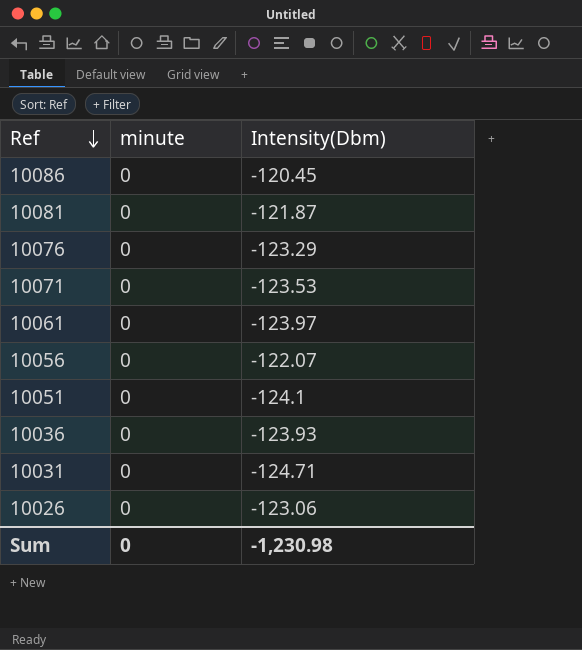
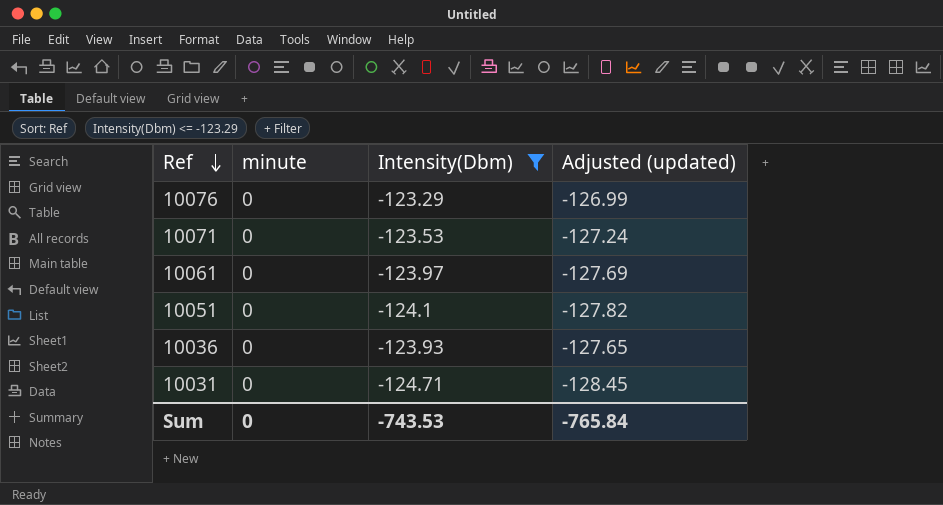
filter: none -> Intensity(Dbm) <= -123.29
column Adjusted (updated) | formula: none -> [Intensity(Dbm)] * 1.03
Sum | Intensity(Dbm): -1,230.98 -> -743.53

